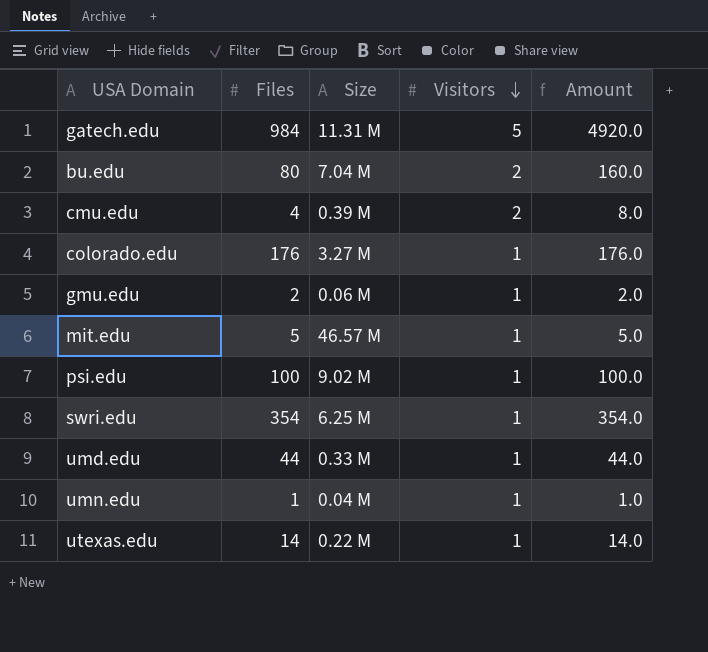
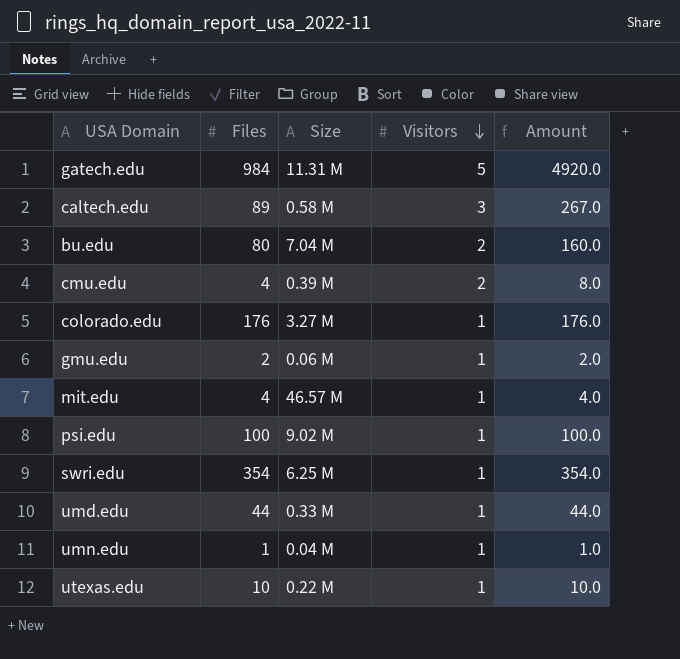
row caltech.edu: none -> 89 | 0.58 M | 3 | 267.0
mit.edu | Files: 5 -> 4
mit.edu | Amount: 5.0 -> 4.0
utexas.edu | Files: 14 -> 10
utexas.edu | Amount: 14.0 -> 10.0

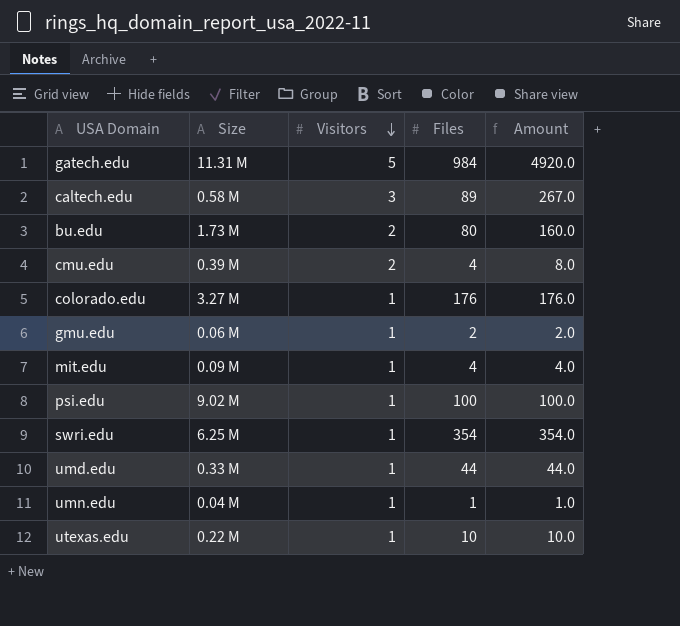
column Files | position: 2 -> 4
bu.edu | Size: 7.04 M -> 1.73 M
mit.edu | Size: 46.57 M -> 0.09 M

